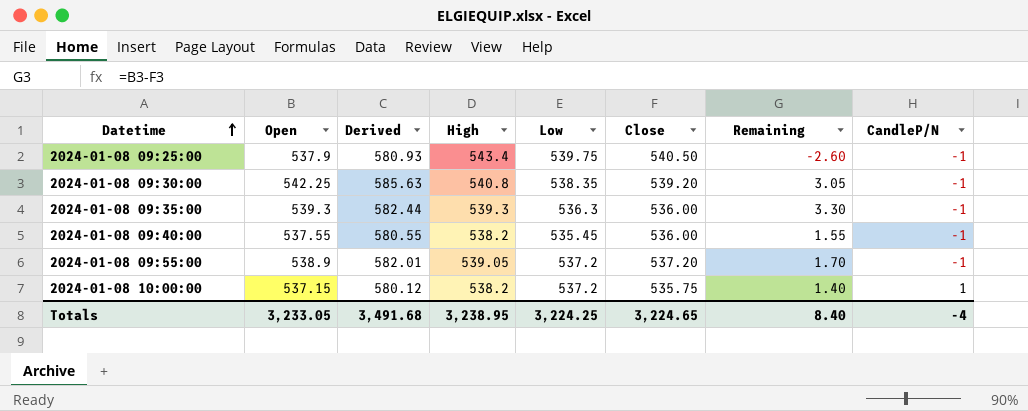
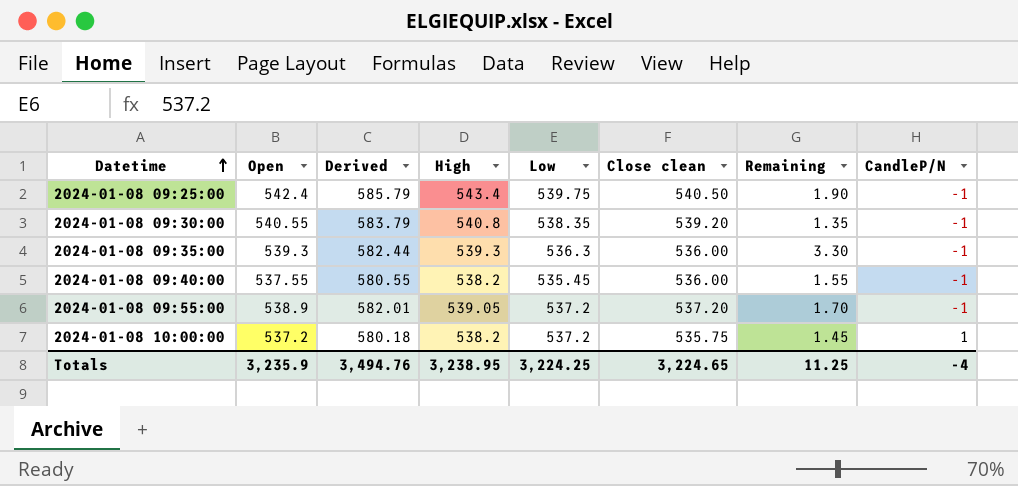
column name: Close -> Close clean
2024-01-08 09:25:00 | Open: 537.9 -> 542.4
2024-01-08 09:25:00 | Derived: 580.93 -> 585.79
2024-01-08 09:25:00 | Remaining: -2.60 -> 1.90
2024-01-08 09:30:00 | Open: 542.25 -> 540.55
2024-01-08 09:30:00 | Derived: 585.63 -> 583.79
2024-01-08 09:30:00 | Remaining: 3.05 -> 1.35
2024-01-08 10:00:00 | Open: 537.15 -> 537.2
2024-01-08 10:00:00 | Derived: 580.12 -> 580.18
2024-01-08 10:00:00 | Remaining: 1.40 -> 1.45
Totals | Open: 3,233.05 -> 3,235.9
Totals | Derived: 3,491.68 -> 3,494.76
Totals | Remaining: 8.40 -> 11.25

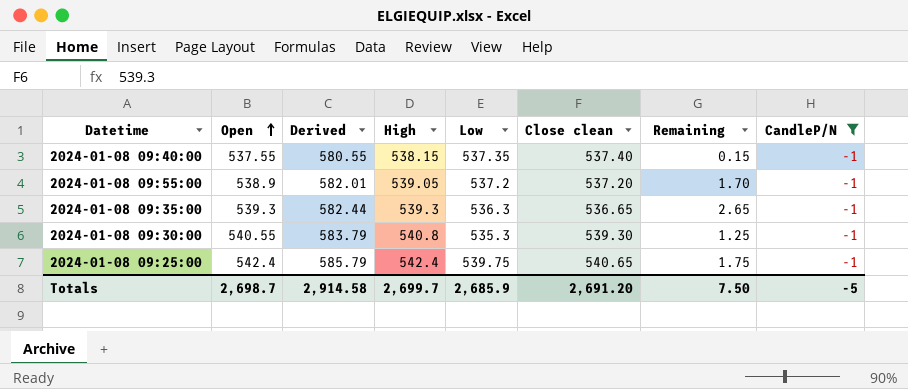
filter: none -> CandleP/N = -1
row order: Datetime ascending -> Open ascending
2024-01-08 09:40:00 | High: 538.2 -> 538.15
2024-01-08 09:40:00 | Low: 535.45 -> 537.35
2024-01-08 09:40:00 | Close clean: 536.00 -> 537.40
2024-01-08 09:40:00 | Remaining: 1.55 -> 0.15
2024-01-08 09:35:00 | Close clean: 536.00 -> 536.65
2024-01-08 09:35:00 | Remaining: 3.30 -> 2.65
2024-01-08 09:30:00 | Low: 538.35 -> 535.3
2024-01-08 09:30:00 | Close clean: 539.20 -> 539.30
2024-01-08 09:30:00 | Remaining: 1.35 -> 1.25
2024-01-08 09:25:00 | High: 543.4 -> 542.4
2024-01-08 09:25:00 | Close clean: 540.50 -> 540.65
2024-01-08 09:25:00 | Remaining: 1.90 -> 1.75
Totals | Open: 3,235.9 -> 2,698.7
Totals | Derived: 3,494.76 -> 2,914.58
Totals | High: 3,238.95 -> 2,699.7
Totals | Low: 3,224.25 -> 2,685.9
Totals | Close clean: 3,224.65 -> 2,691.20
Totals | Remaining: 11.25 -> 7.50
Totals | CandleP/N: -4 -> -5

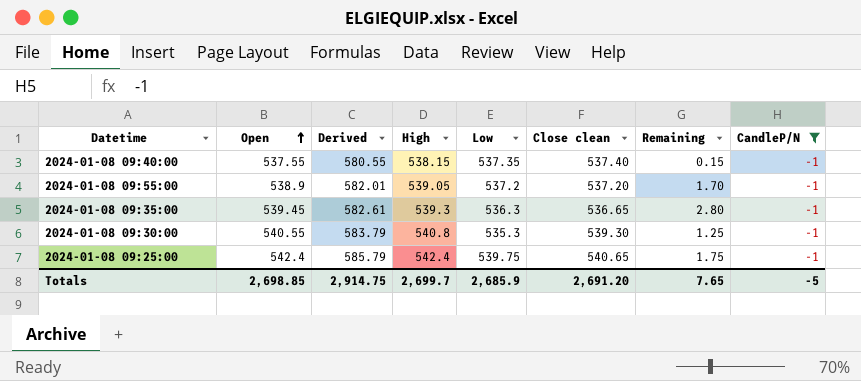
2024-01-08 09:35:00 | Open: 539.3 -> 539.45
2024-01-08 09:35:00 | Derived: 582.44 -> 582.61
2024-01-08 09:35:00 | Remaining: 2.65 -> 2.80
Totals | Open: 2,698.7 -> 2,698.85
Totals | Derived: 2,914.58 -> 2,914.75
Totals | Remaining: 7.50 -> 7.65

